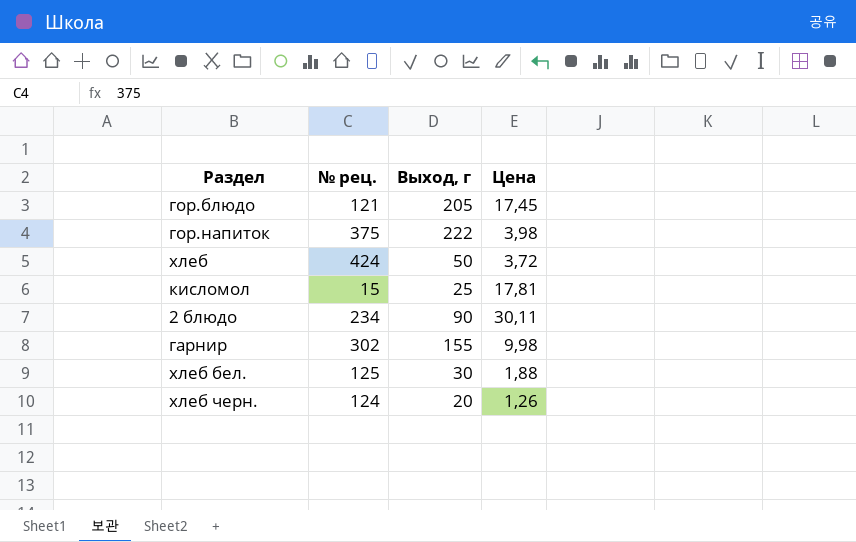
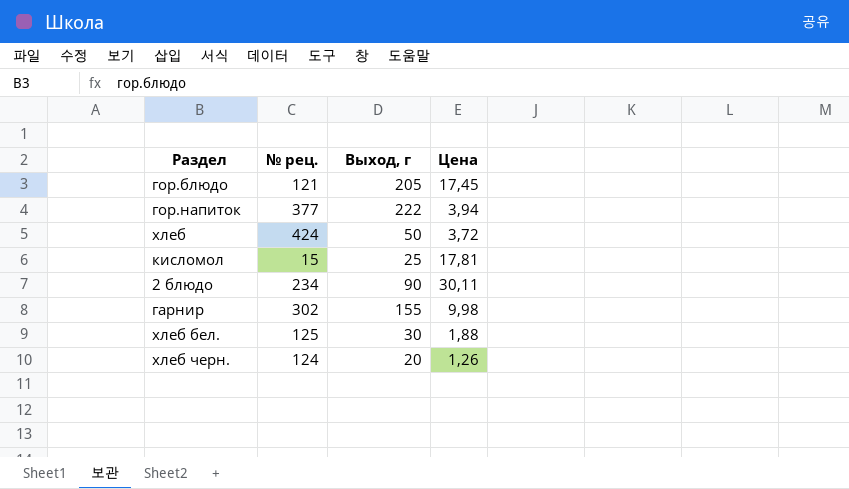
гор.напиток | № рец.: 375 -> 377
гор.напиток | Цена: 3,98 -> 3,94

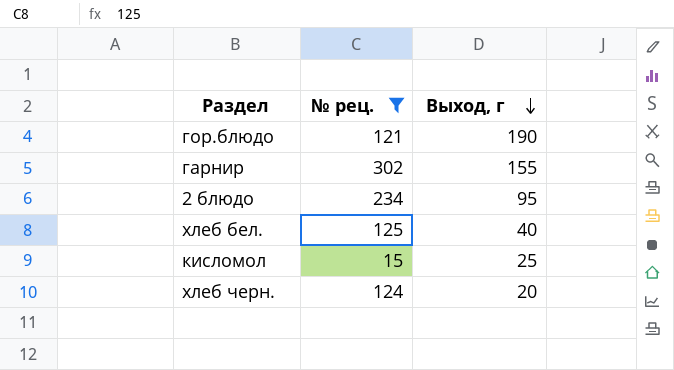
filter: none -> № рец. <= 302
row order: none -> Выход, г descending
column Цена | position: 4 -> none
гор.блюдо | Выход, г: 205 -> 190
2 блюдо | Выход, г: 90 -> 95
хлеб бел. | Выход, г: 30 -> 40

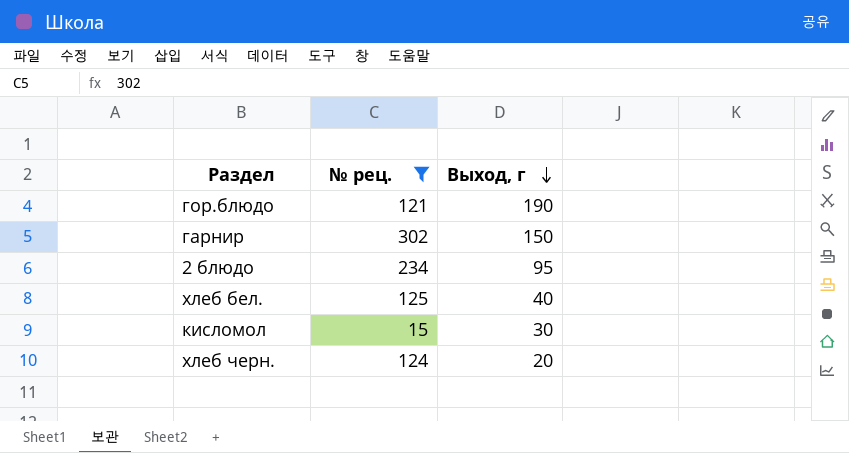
гарнир | Выход, г: 155 -> 150
кисломол | Выход, г: 25 -> 30

